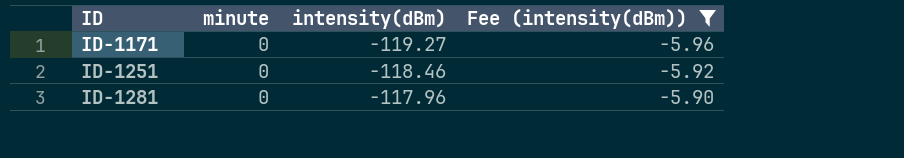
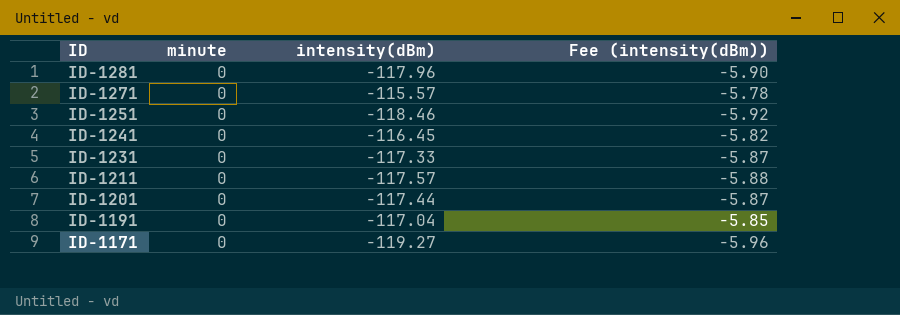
filter: Fee (intensity(dBm)) <= -5.90 -> none
row order: ID ascending -> ID descending

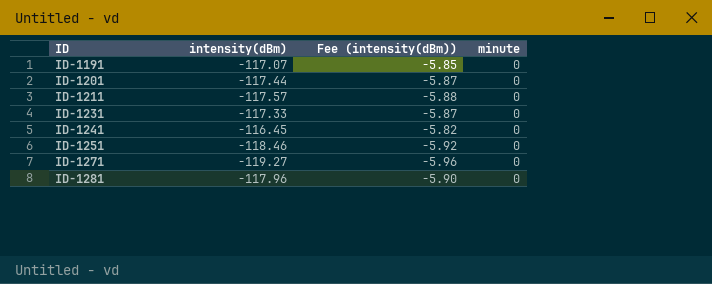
row order: ID descending -> ID ascending
column minute | position: 2 -> 4
row ID-1171: 0 | -119.27 | -5.96 -> none
ID-1191 | intensity(dBm): -117.04 -> -117.07
ID-1271 | intensity(dBm): -115.57 -> -119.27
ID-1271 | Fee (intensity(dBm)): -5.78 -> -5.96

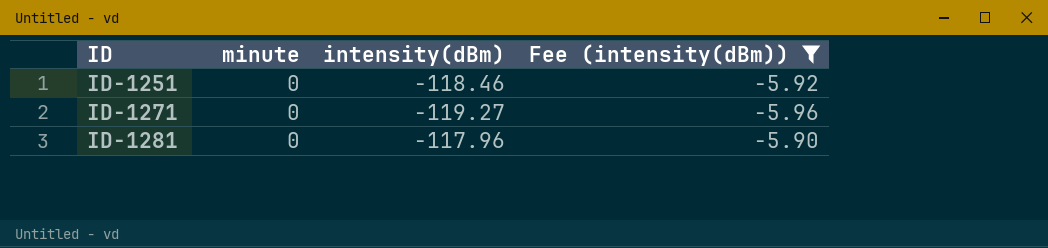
filter: none -> Fee (intensity(dBm)) <= -5.90
column minute | position: 4 -> 2

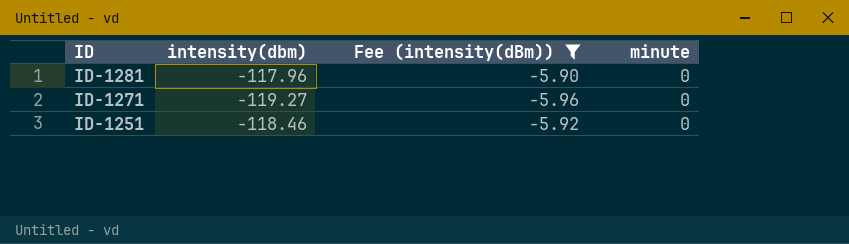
row order: ID ascending -> ID descending
column name: intensity(dBm) -> intensity(dbm)
column minute | position: 2 -> 4

